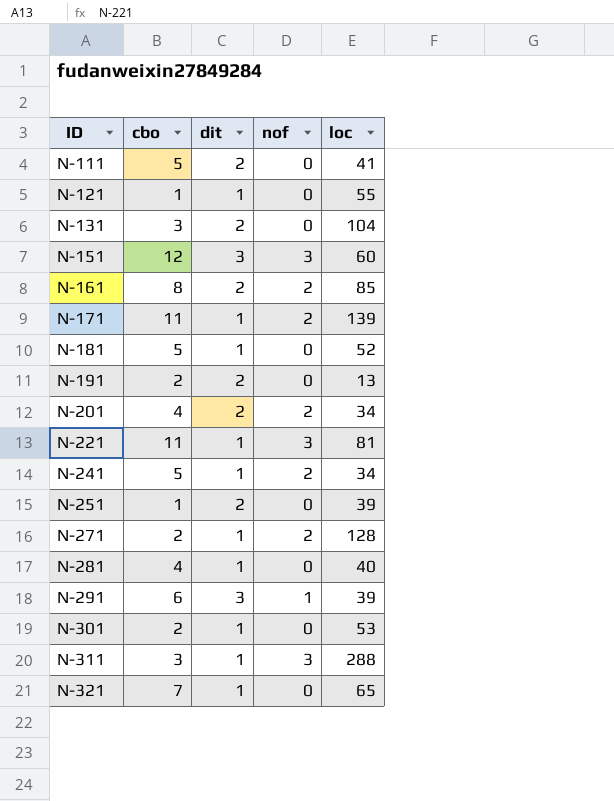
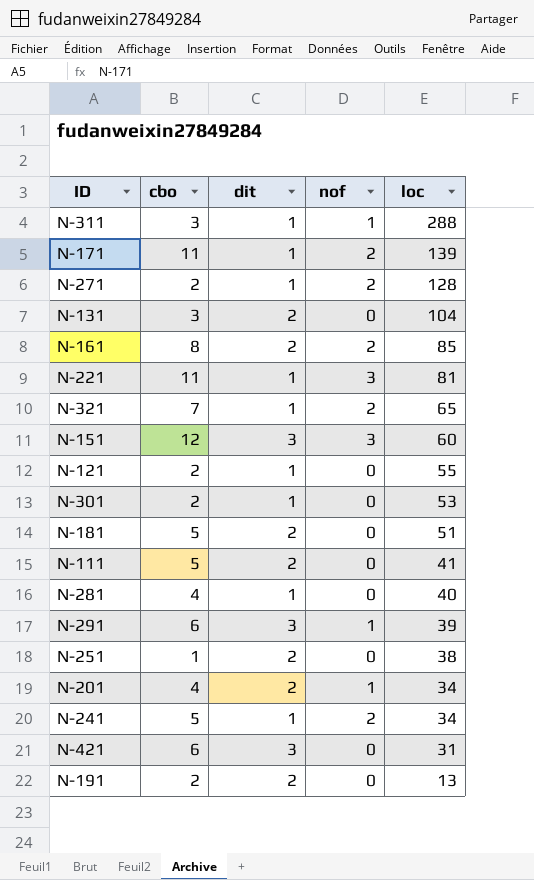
row order: ID ascending -> loc descending
N-311 | nof: 3 -> 1
N-321 | nof: 0 -> 2
N-121 | cbo: 1 -> 2
N-181 | dit: 1 -> 2
N-181 | loc: 52 -> 51
N-251 | loc: 39 -> 38
N-201 | nof: 2 -> 1
row N-421: none -> 6 | 3 | 0 | 31

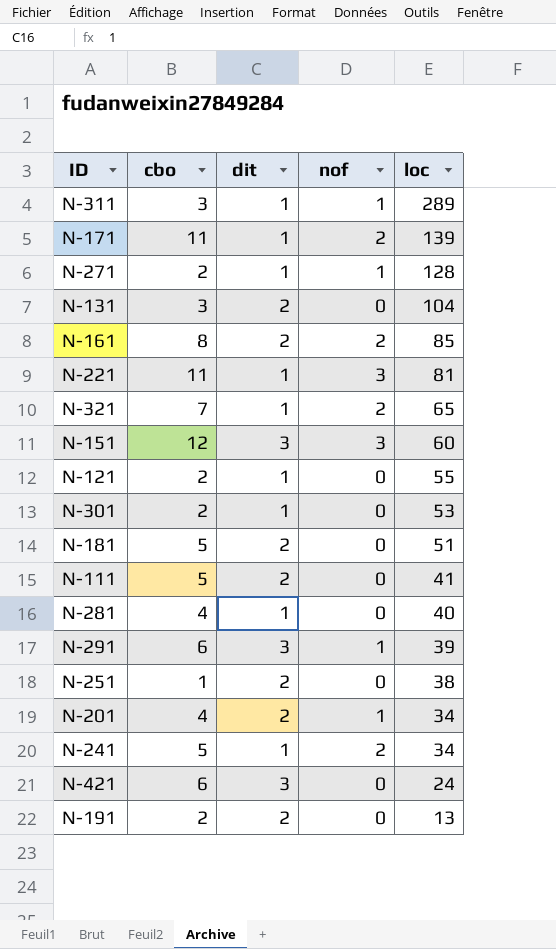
N-311 | loc: 288 -> 289
N-271 | nof: 2 -> 1
N-421 | loc: 31 -> 24

